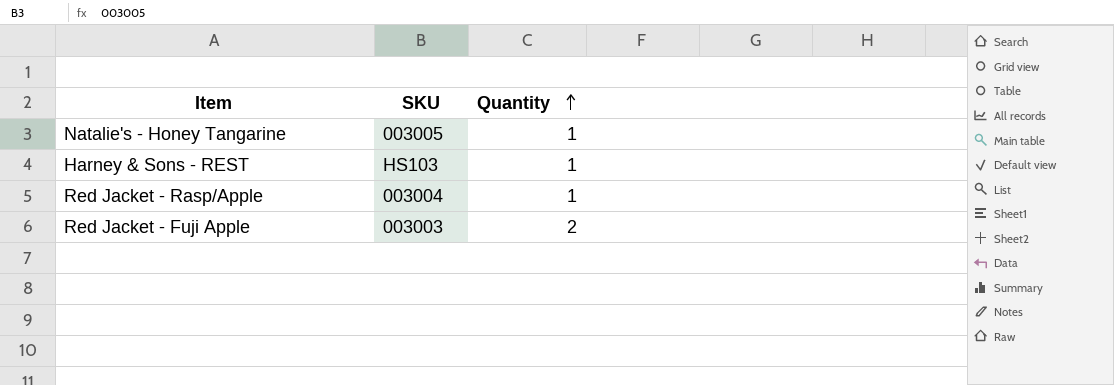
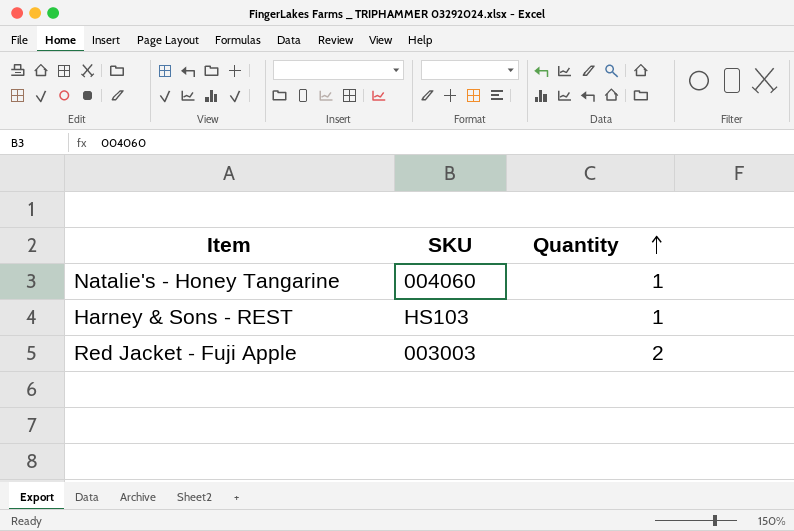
row Red Jacket - Rasp/Apple: 003004 | 1 -> none
Natalie's - Honey Tangarine | SKU: 003005 -> 004060

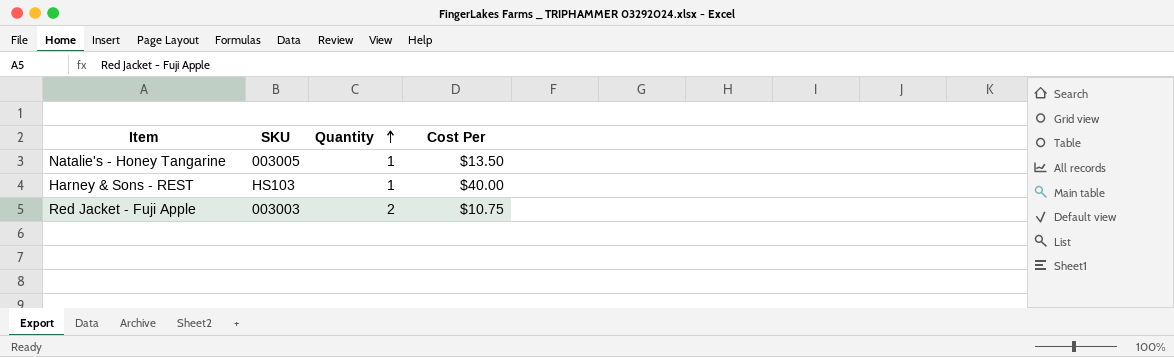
column Cost Per | position: none -> 4
Natalie's - Honey Tangarine | SKU: 004060 -> 003005

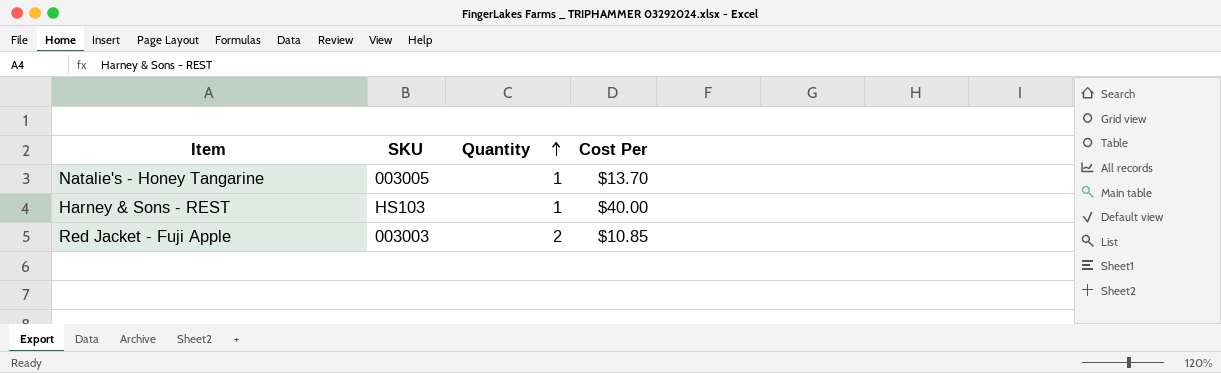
Natalie's - Honey Tangarine | Cost Per: $13.50 -> $13.70
Red Jacket - Fuji Apple | Cost Per: $10.75 -> $10.85

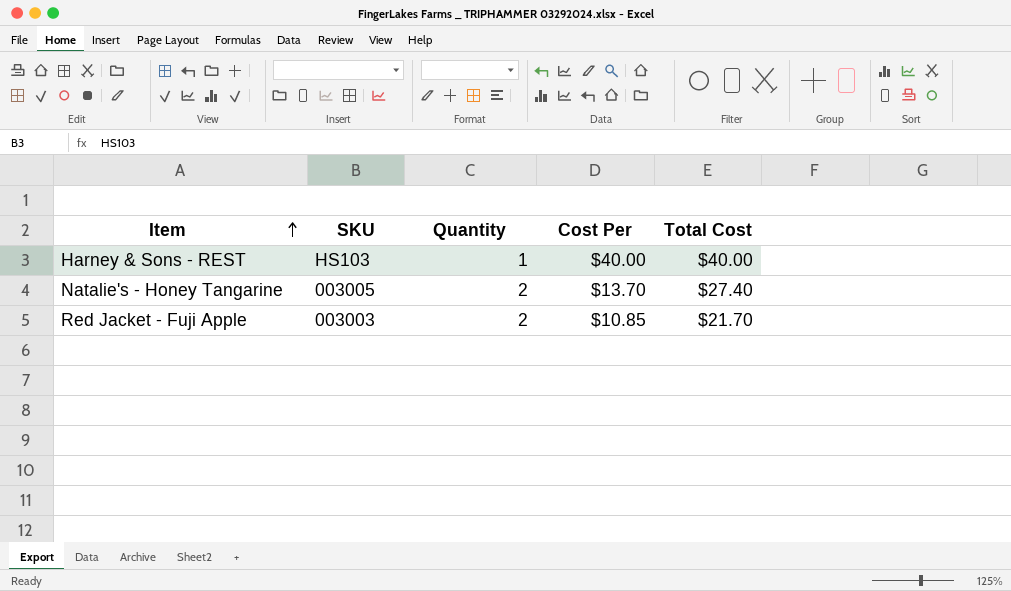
row order: Quantity ascending -> Item ascending
column Total Cost | formula: none -> [Quantity] * [Cost Per]
Natalie's - Honey Tangarine | Quantity: 1 -> 2

